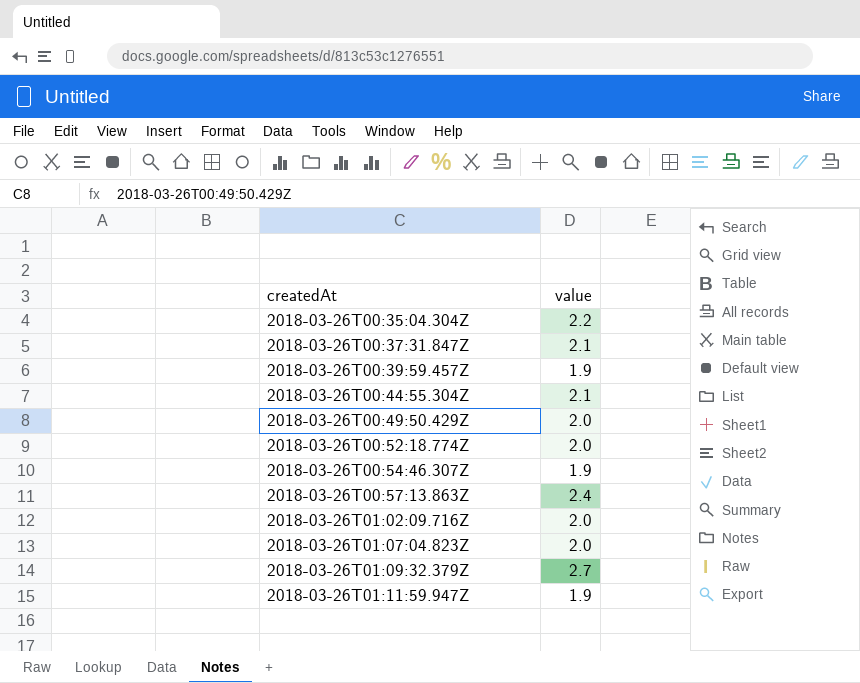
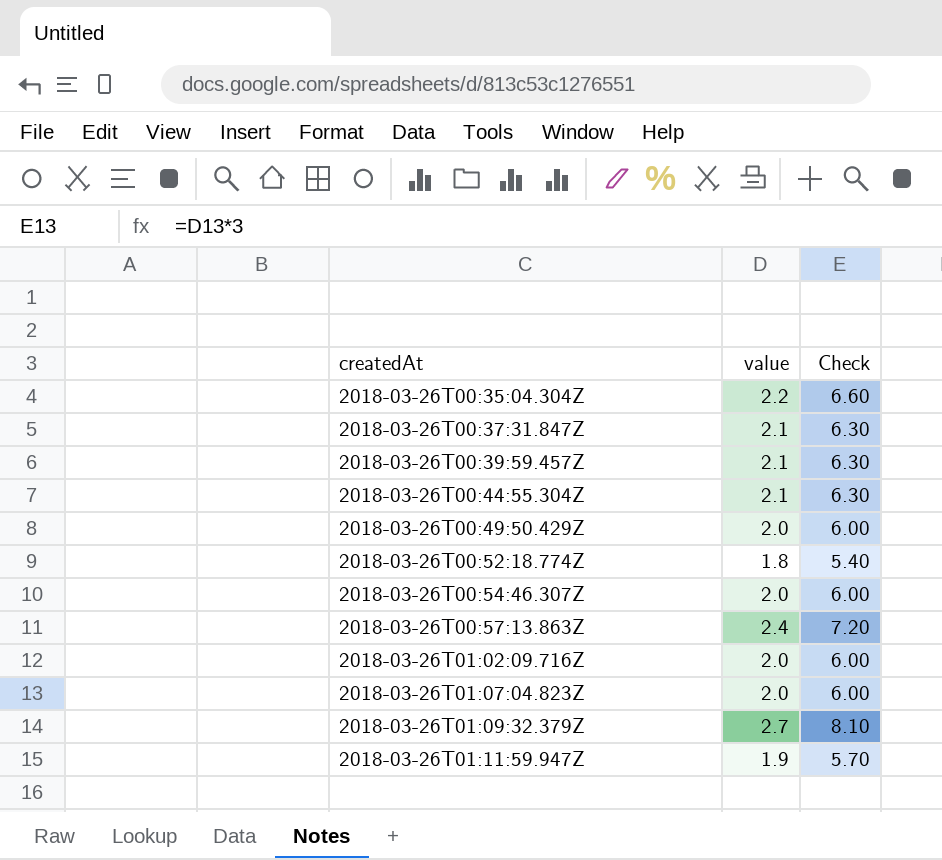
column Check | formula: none -> [value] * 3
2018-03-26T00:39:59.457Z | value: 1.9 -> 2.1
2018-03-26T00:52:18.774Z | value: 2.0 -> 1.8
2018-03-26T00:54:46.307Z | value: 1.9 -> 2.0

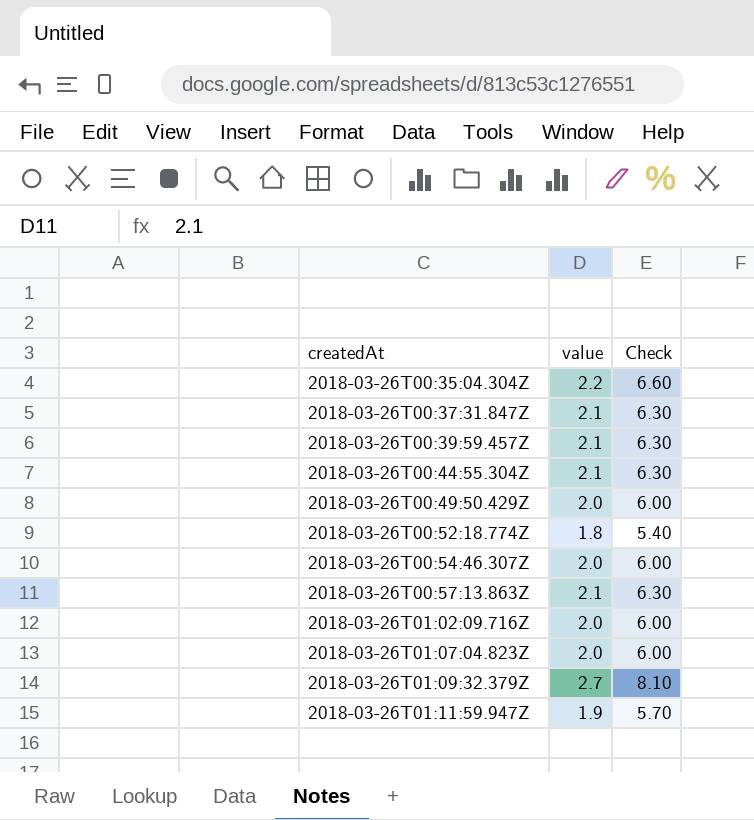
2018-03-26T00:57:13.863Z | value: 2.4 -> 2.1
2018-03-26T00:57:13.863Z | Check: 7.20 -> 6.30

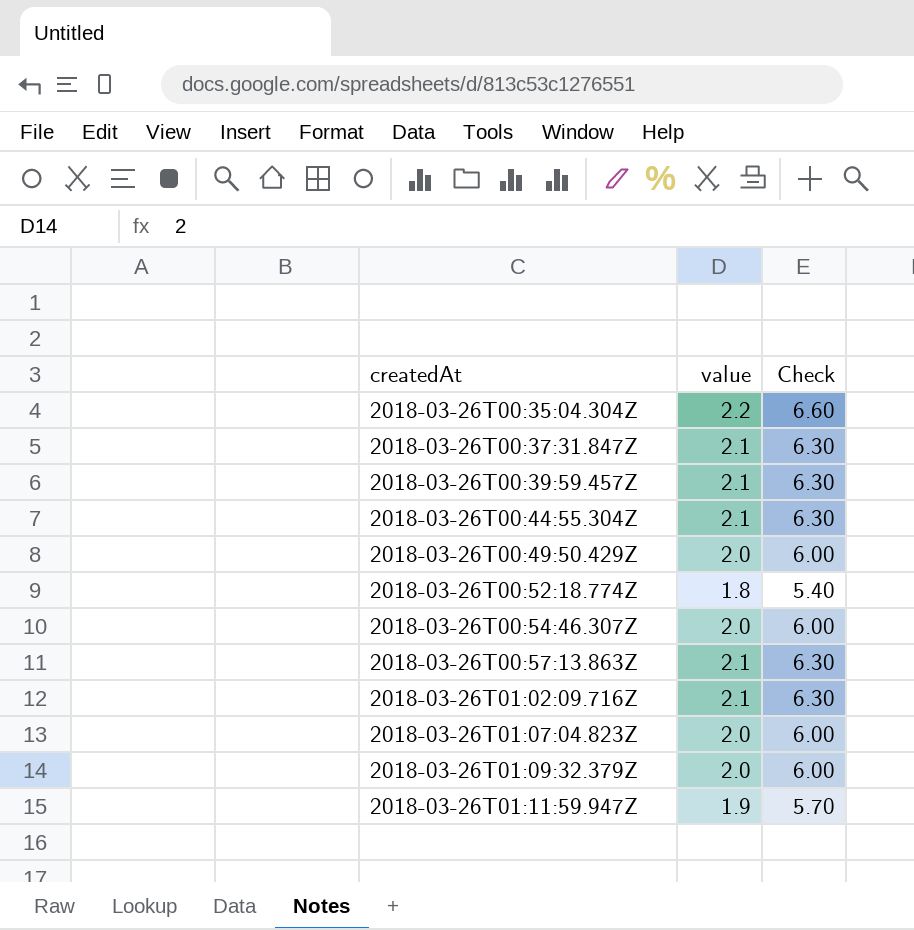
2018-03-26T01:02:09.716Z | value: 2.0 -> 2.1
2018-03-26T01:02:09.716Z | Check: 6.00 -> 6.30
2018-03-26T01:09:32.379Z | value: 2.7 -> 2.0
2018-03-26T01:09:32.379Z | Check: 8.10 -> 6.00

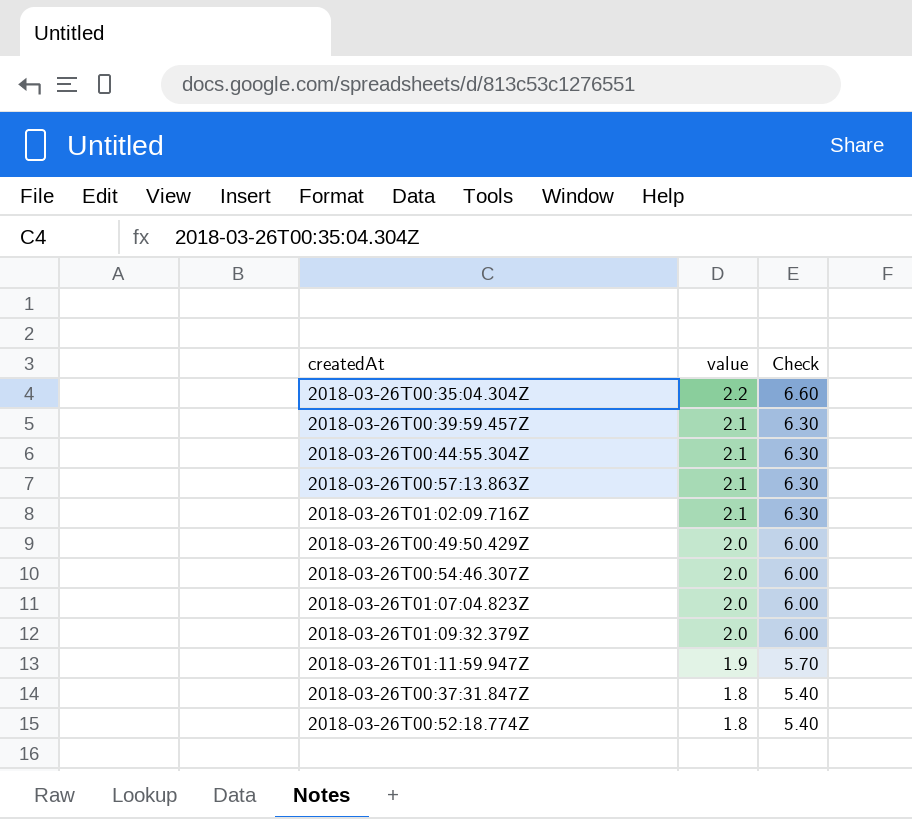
row order: createdAt ascending -> value descending
2018-03-26T00:37:31.847Z | value: 2.1 -> 1.8
2018-03-26T00:37:31.847Z | Check: 6.30 -> 5.40

